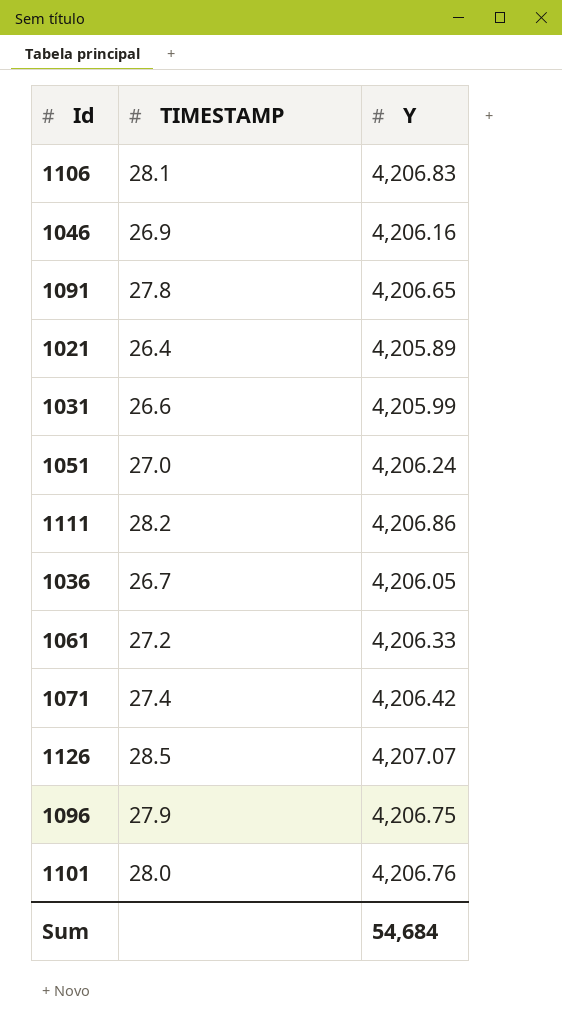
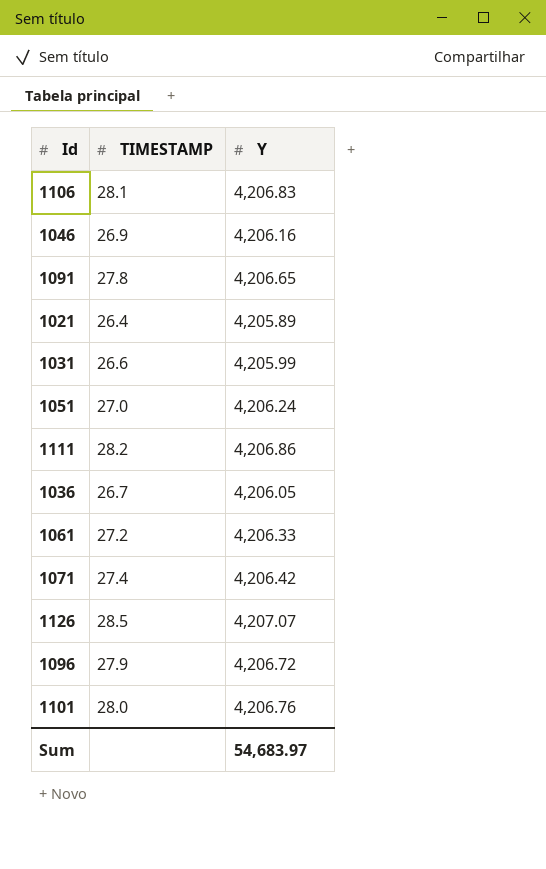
1096 | Y: 4,206.75 -> 4,206.72
Sum | Y: 54,684 -> 54,683.97

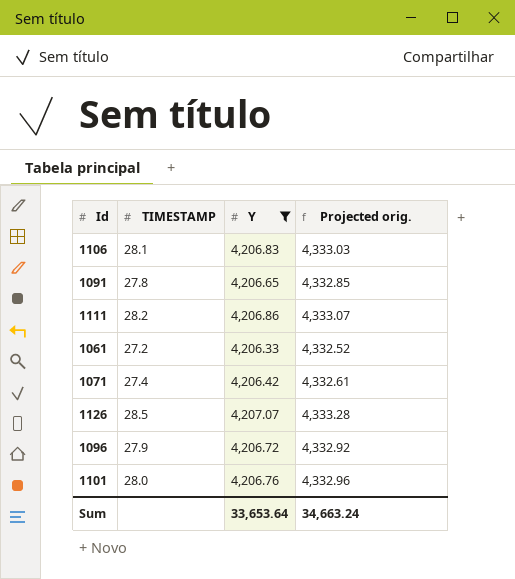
filter: none -> Y >= 4,206.33
column Projected orig. | formula: none -> [Y] * 1.03
Sum | Y: 54,683.97 -> 33,653.64

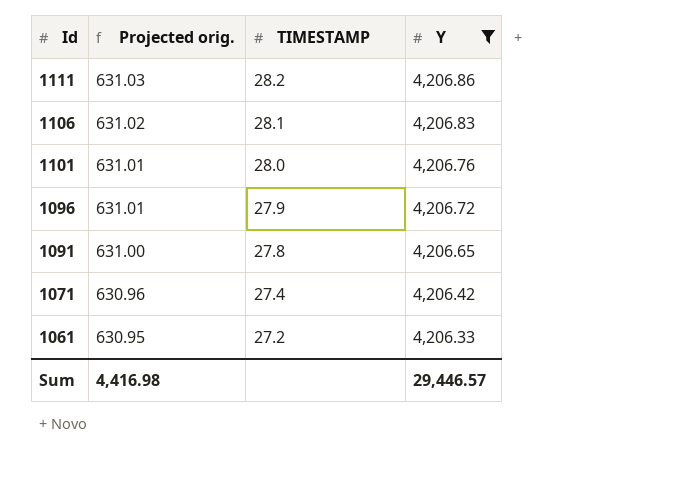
row order: none -> Id descending
column Projected orig. | formula: [Y] * 1.03 -> [Y] * 0.15
column Projected orig. | position: 4 -> 2
row 1126: 28.5 | 4,207.07 | 4,333.28 -> none
Sum | Projected orig.: 34,663.24 -> 4,416.98
Sum | Y: 33,653.64 -> 29,446.57

